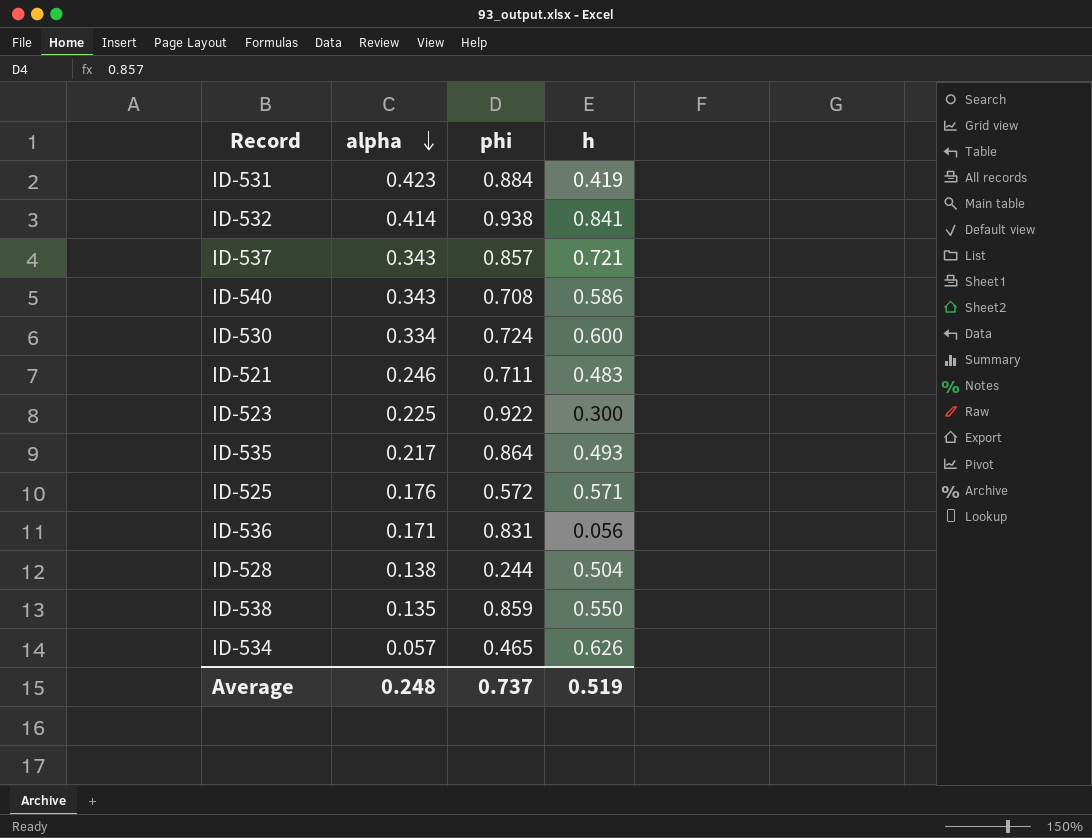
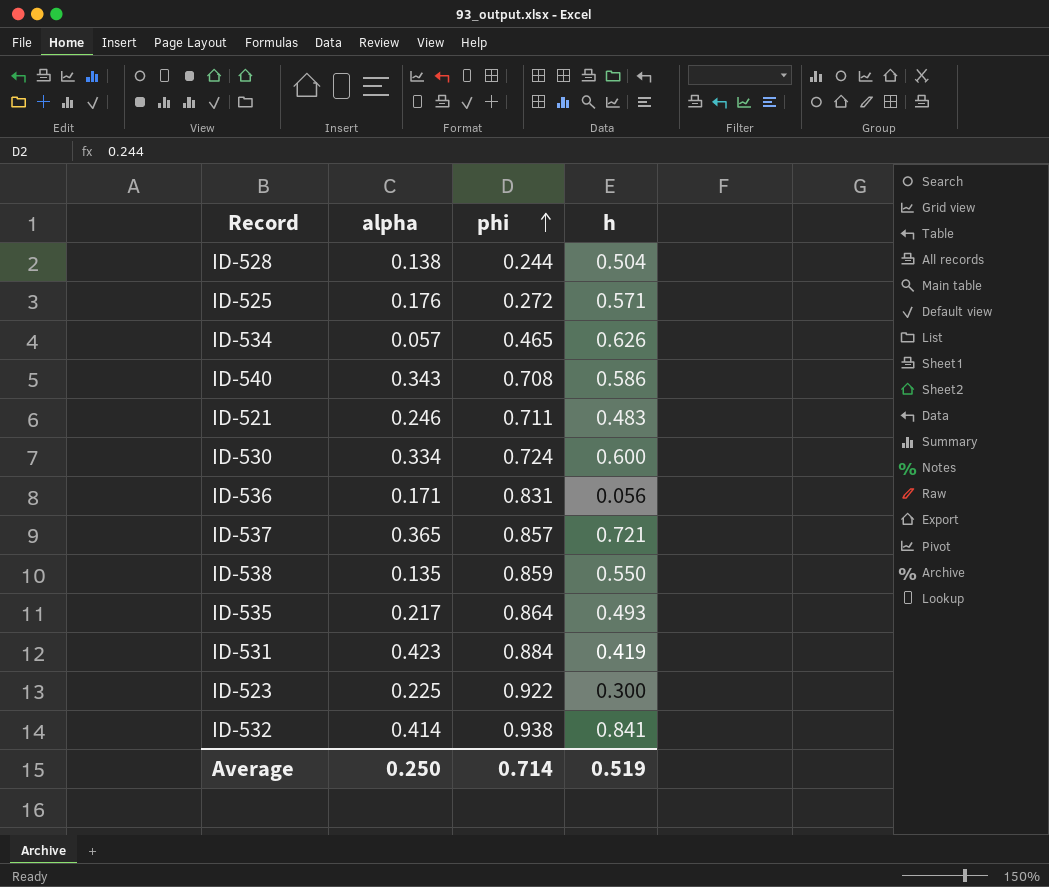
row order: alpha descending -> phi ascending
ID-525 | phi: 0.572 -> 0.272
ID-537 | alpha: 0.343 -> 0.365
Average | alpha: 0.248 -> 0.250
Average | phi: 0.737 -> 0.714

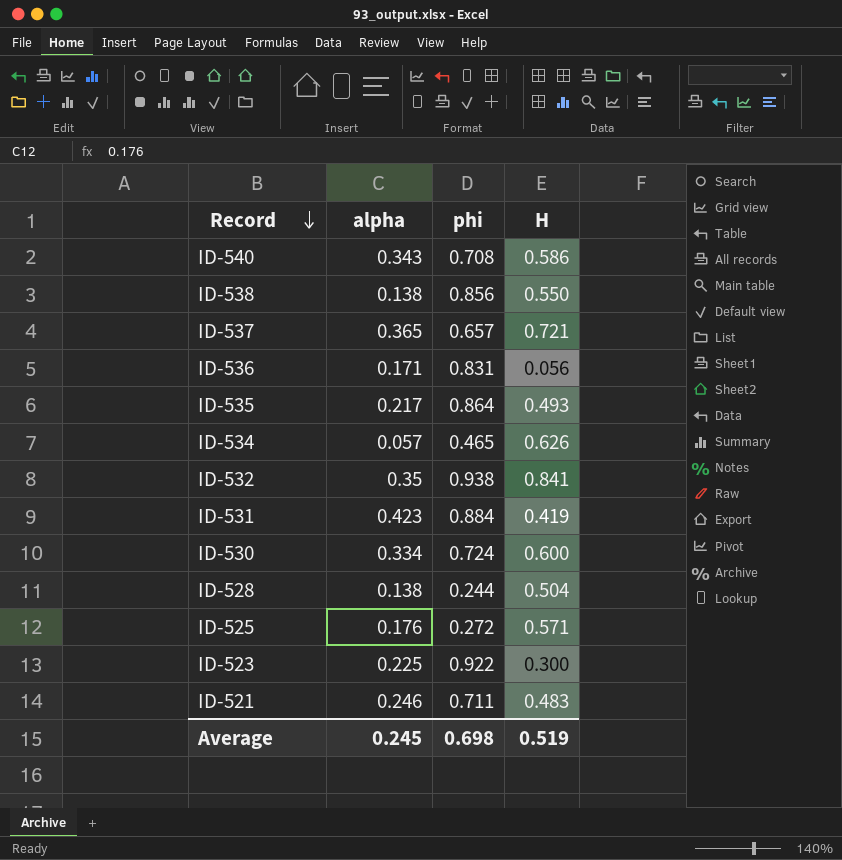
row order: phi ascending -> Record descending
column name: h -> H
ID-538 | alpha: 0.135 -> 0.138
ID-538 | phi: 0.859 -> 0.856
ID-537 | phi: 0.857 -> 0.657
ID-532 | alpha: 0.414 -> 0.35
Average | alpha: 0.250 -> 0.245
Average | phi: 0.714 -> 0.698

